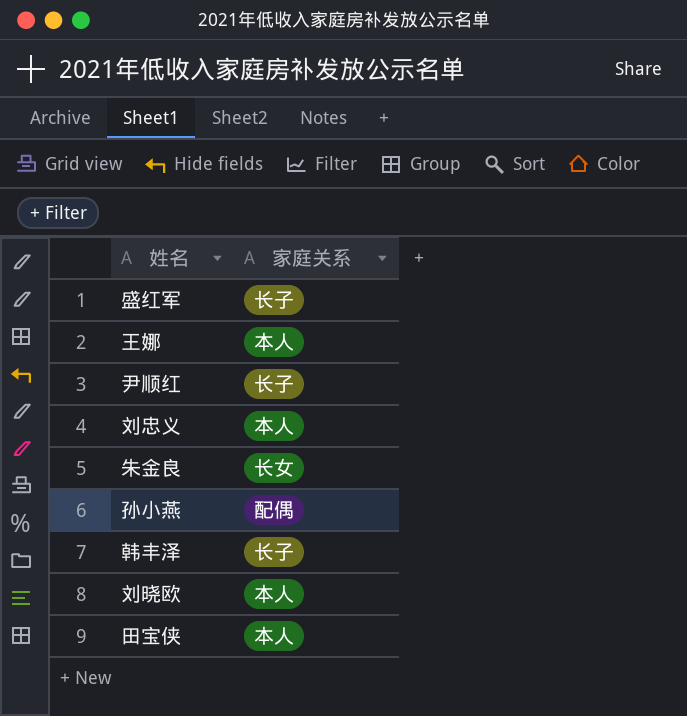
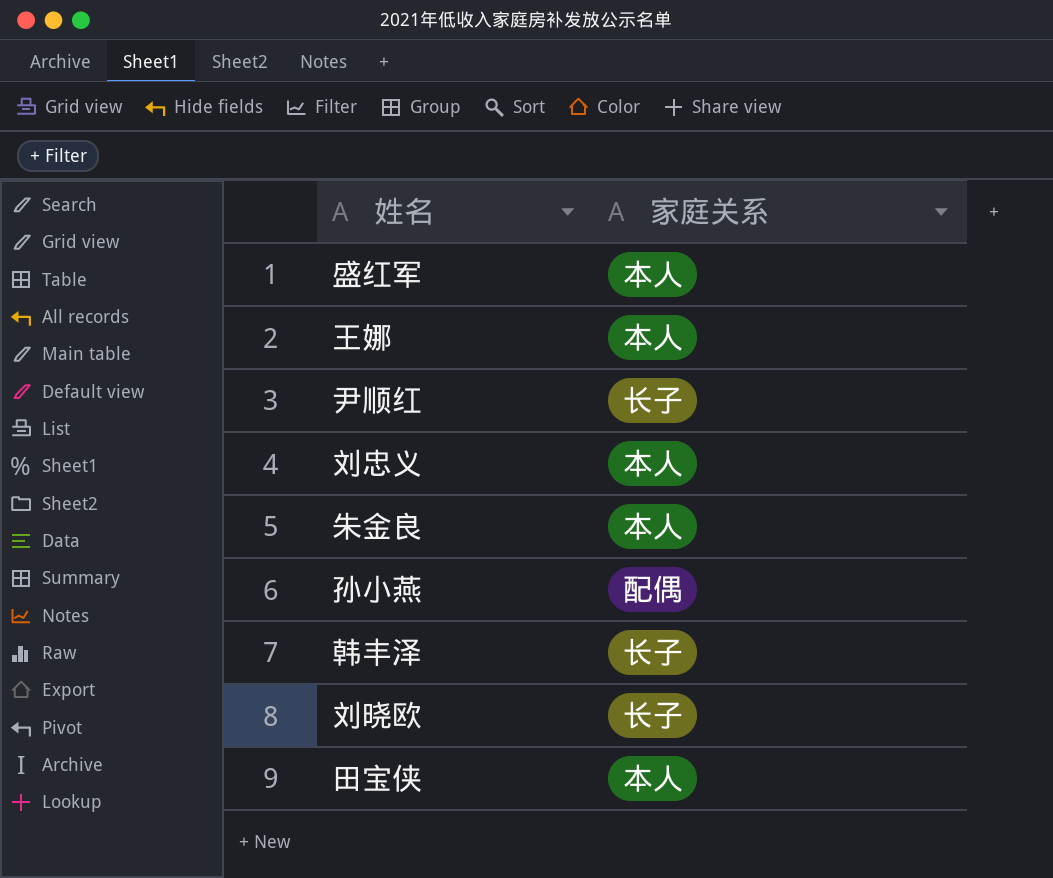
盛红军 | 家庭关系: 长子 -> 本人
朱金良 | 家庭关系: 长女 -> 本人
刘晓欧 | 家庭关系: 本人 -> 长子

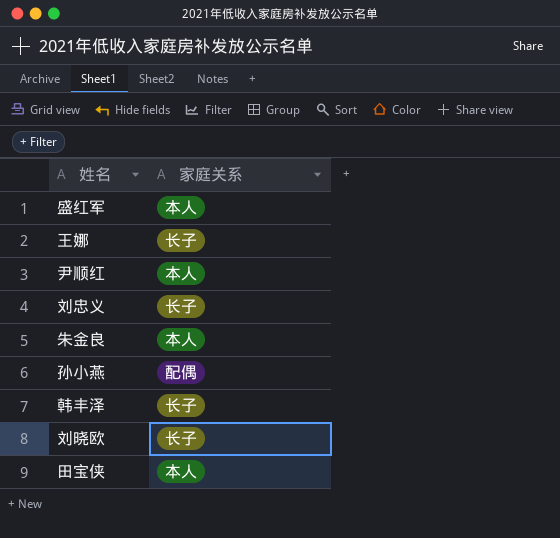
王娜 | 家庭关系: 本人 -> 长子
尹顺红 | 家庭关系: 长子 -> 本人
刘忠义 | 家庭关系: 本人 -> 长子

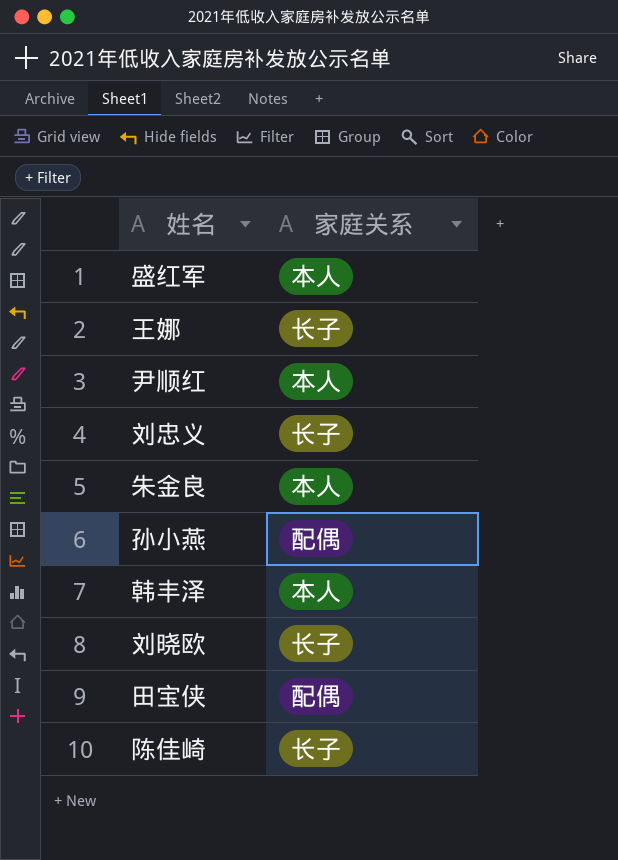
韩丰泽 | 家庭关系: 长子 -> 本人
田宝侠 | 家庭关系: 本人 -> 配偶
row 陈佳崎: none -> 长子

